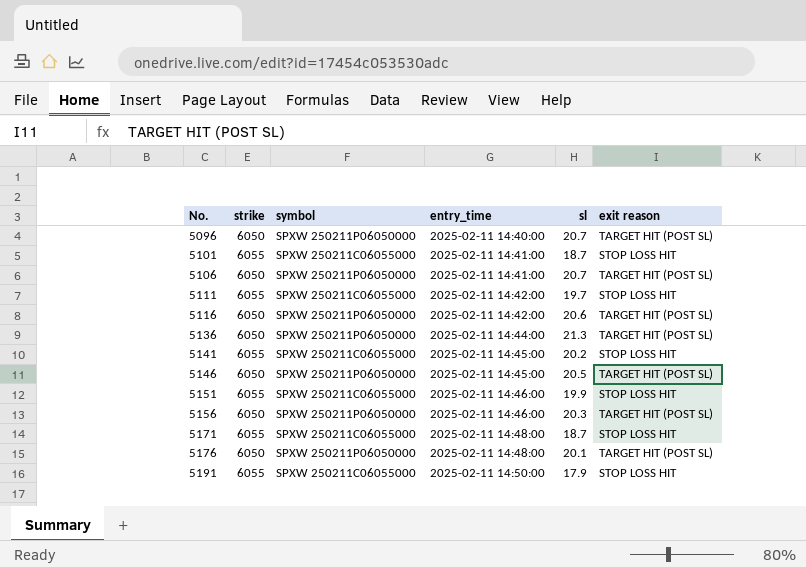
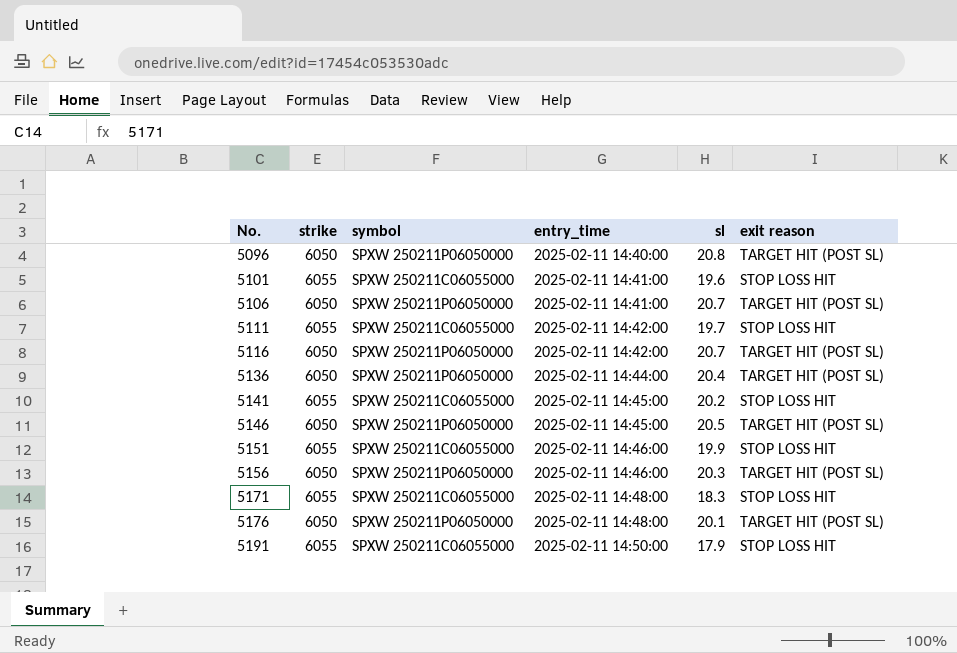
5096 | sl: 20.7 -> 20.8
5101 | sl: 18.7 -> 19.6
5116 | sl: 20.6 -> 20.7
5136 | sl: 21.3 -> 20.4
5171 | sl: 18.7 -> 18.3

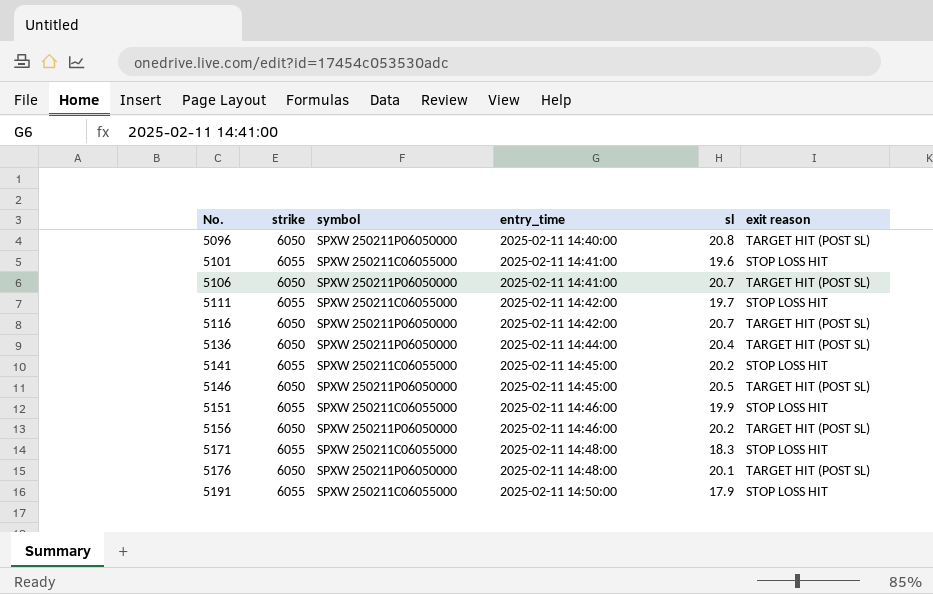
5156 | sl: 20.3 -> 20.2

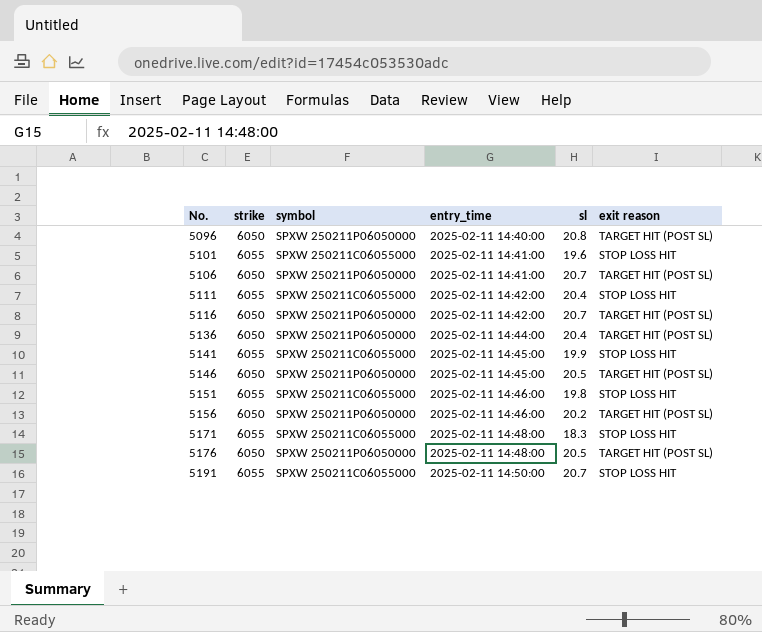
5111 | sl: 19.7 -> 20.4
5141 | sl: 20.2 -> 19.9
5151 | sl: 19.9 -> 19.8
5176 | sl: 20.1 -> 20.5
5191 | sl: 17.9 -> 20.7

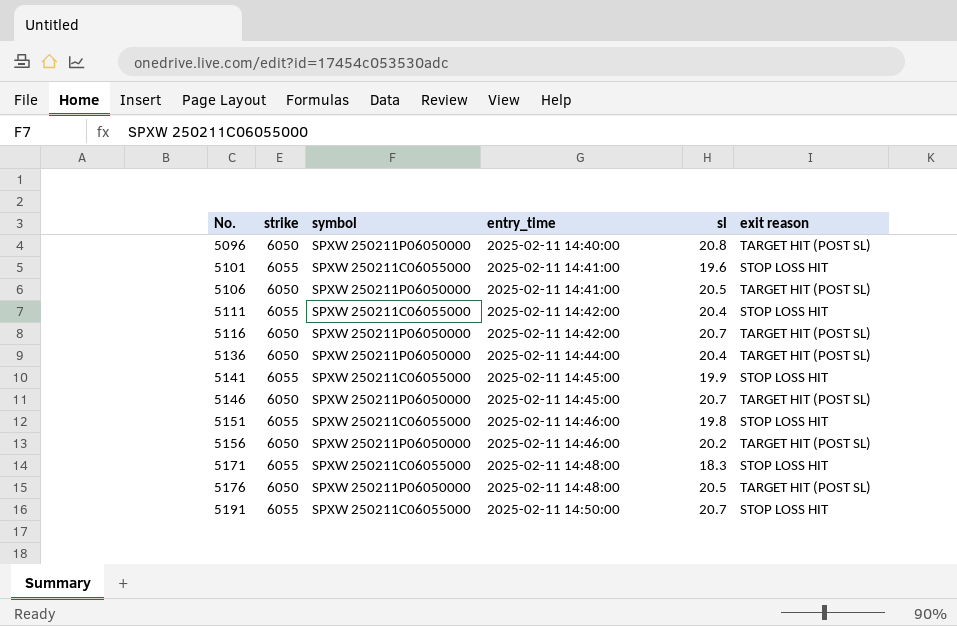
5106 | sl: 20.7 -> 20.5
5146 | sl: 20.5 -> 20.7

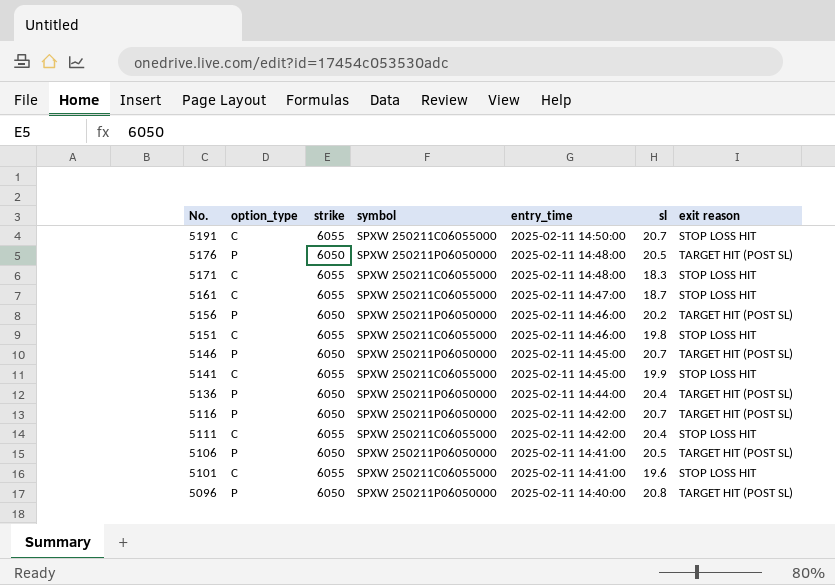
row order: No. ascending -> No. descending
column option_type | position: none -> 2
row 5161: none -> C | 6055 | SPXW 250211C06055000 | 2025-02-11 14:47:00 | 18.7 | STOP LOSS HIT

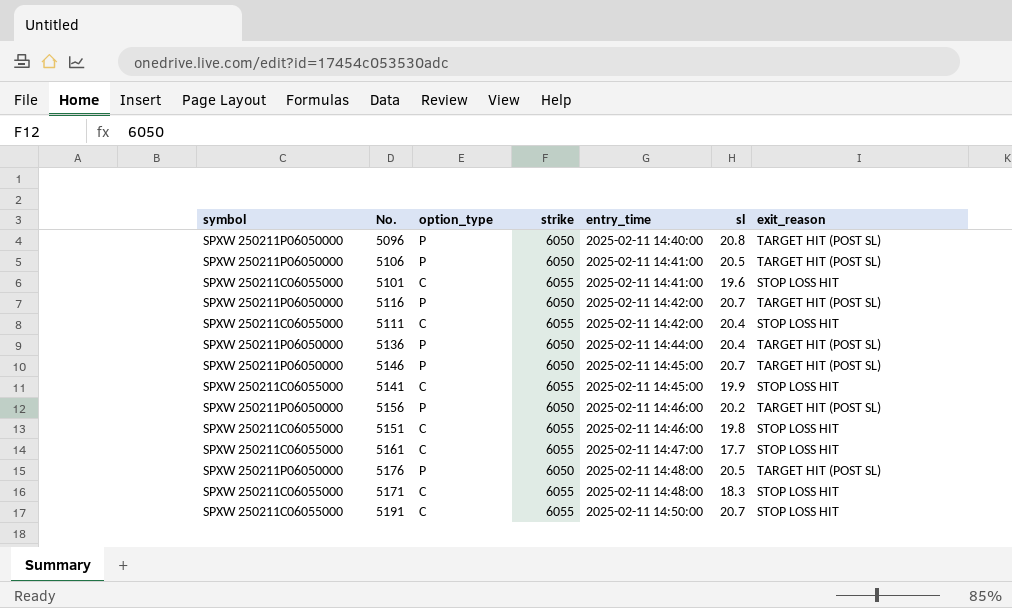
row order: No. descending -> entry_time ascending
column symbol | position: 4 -> 1
column name: exit reason -> exit_reason
5161 | sl: 18.7 -> 17.7

